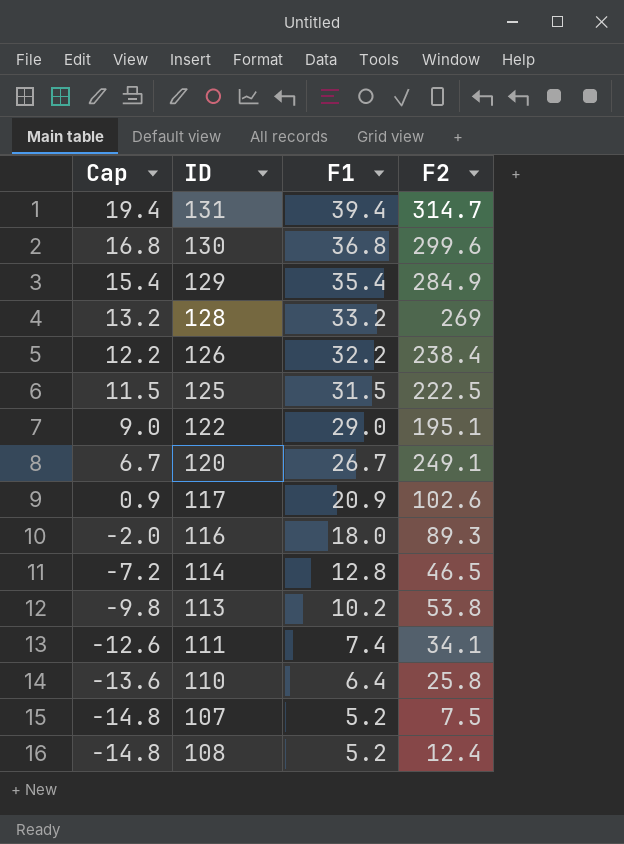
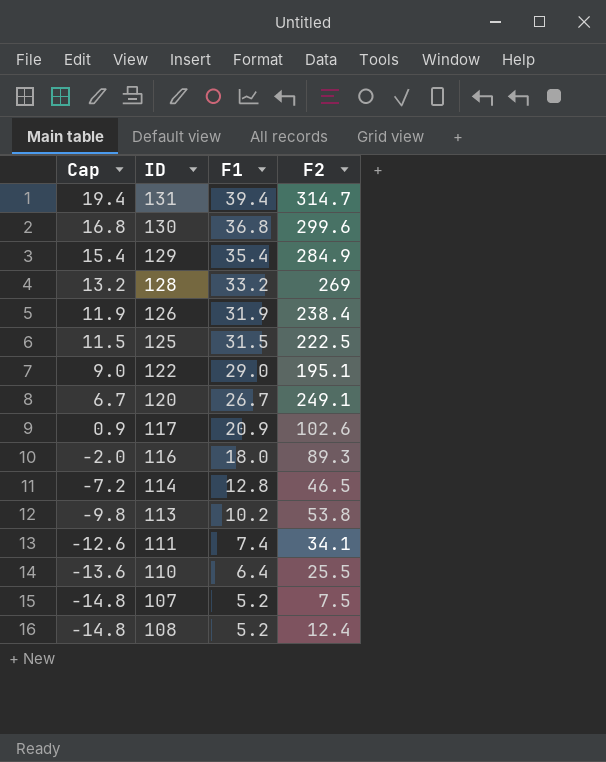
126 | Cap: 12.2 -> 11.9
126 | F1: 32.2 -> 31.9
110 | F2: 25.8 -> 25.5

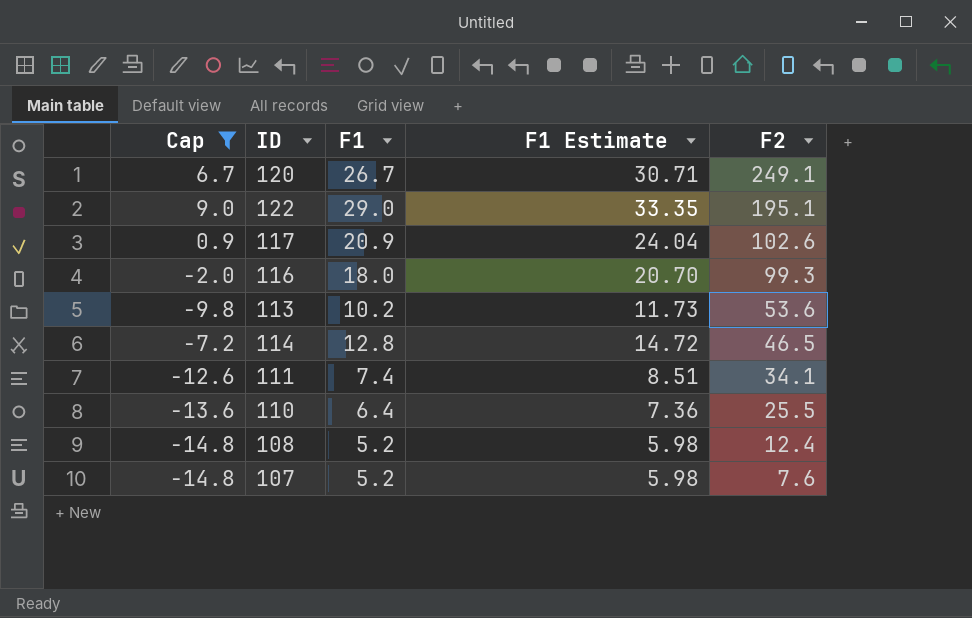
filter: none -> Cap <= 9.0
row order: Cap descending -> F2 descending
column F1 Estimate | formula: none -> [F1] * 1.15
116 | F2: 89.3 -> 99.3
113 | F2: 53.8 -> 53.6
107 | F2: 7.5 -> 7.6

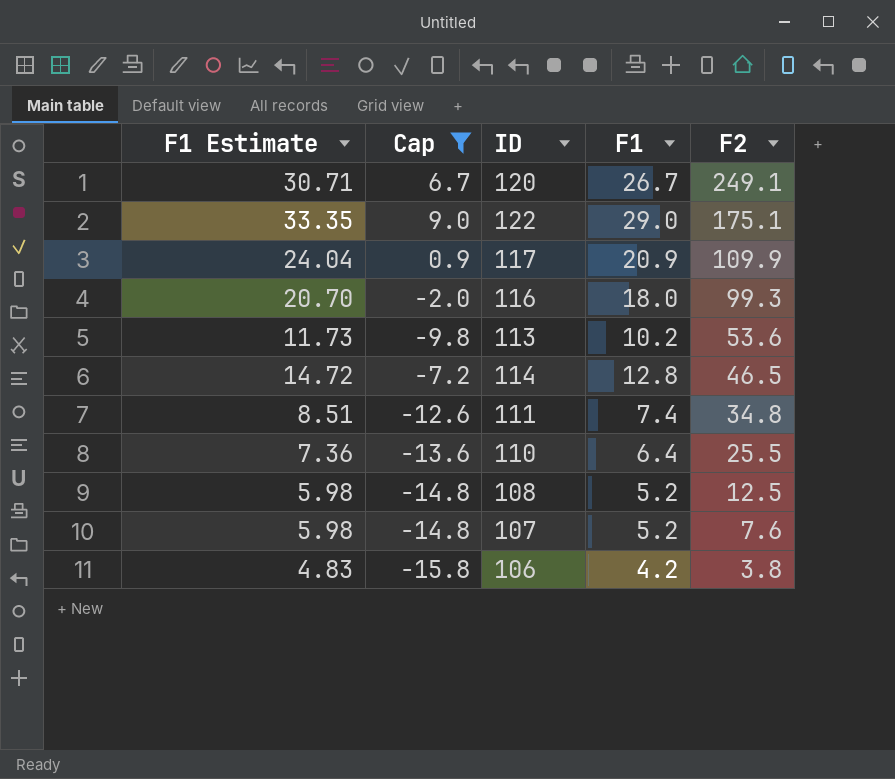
column F1 Estimate | position: 4 -> 1
122 | F2: 195.1 -> 175.1
117 | F2: 102.6 -> 109.9
111 | F2: 34.1 -> 34.8
108 | F2: 12.4 -> 12.5
row 106: none -> 4.83 | -15.8 | 4.2 | 3.8

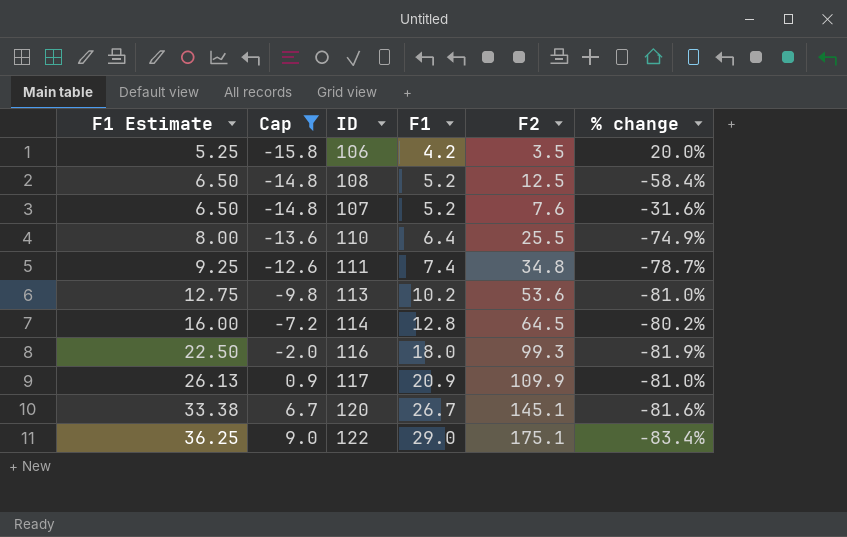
row order: F2 descending -> F1 Estimate ascending
column F1 Estimate | formula: [F1] * 1.15 -> [F1] * 1.25
column % change | formula: none -> ([F1] - [F2]) / [F2]
106 | F2: 3.8 -> 3.5
114 | F2: 46.5 -> 64.5
120 | F2: 249.1 -> 145.1

